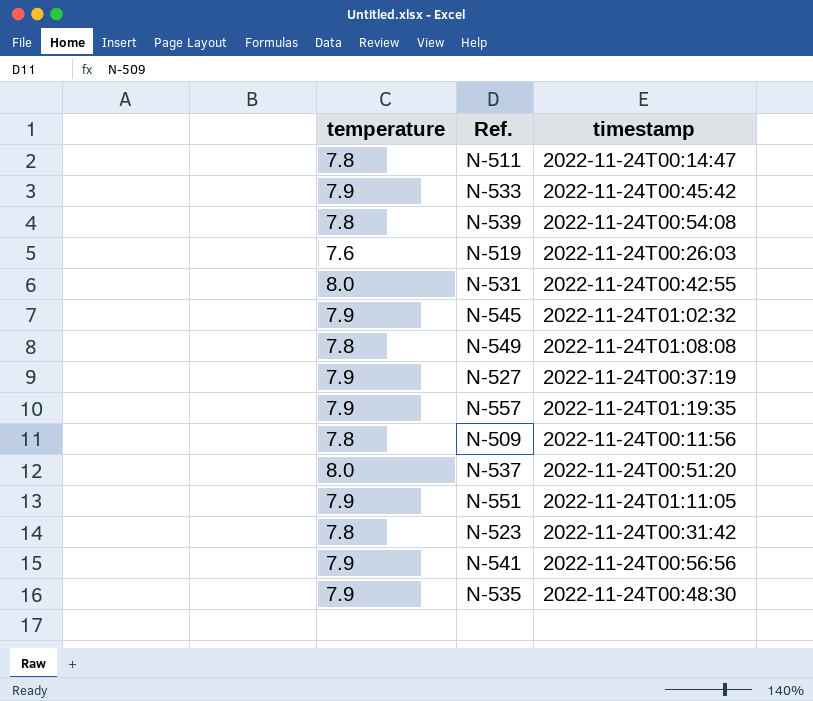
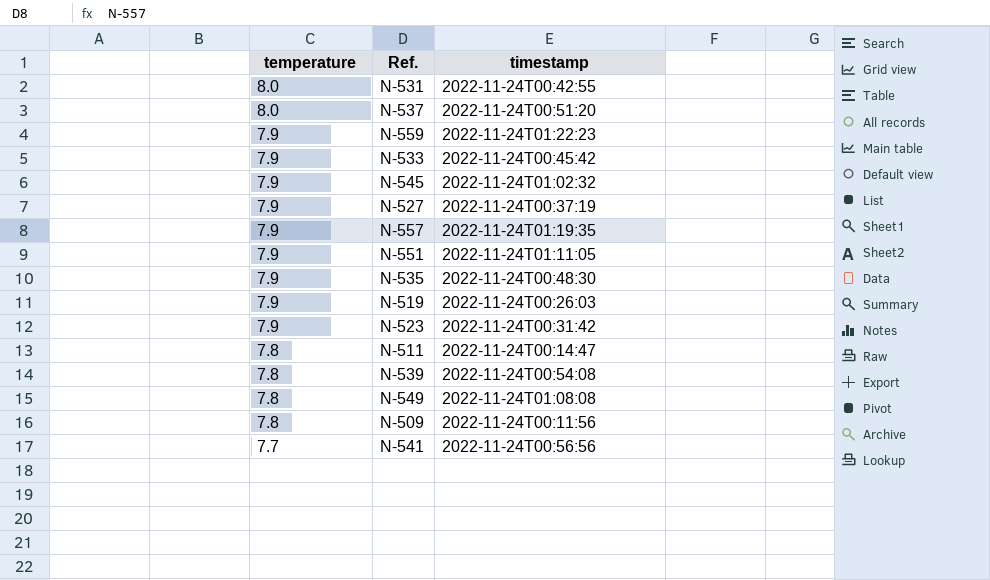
row order: none -> temperature descending
row N-559: none -> 7.9 | 2022-11-24T01:22:23
N-519 | temperature: 7.6 -> 7.9
N-523 | temperature: 7.8 -> 7.9
N-541 | temperature: 7.9 -> 7.7

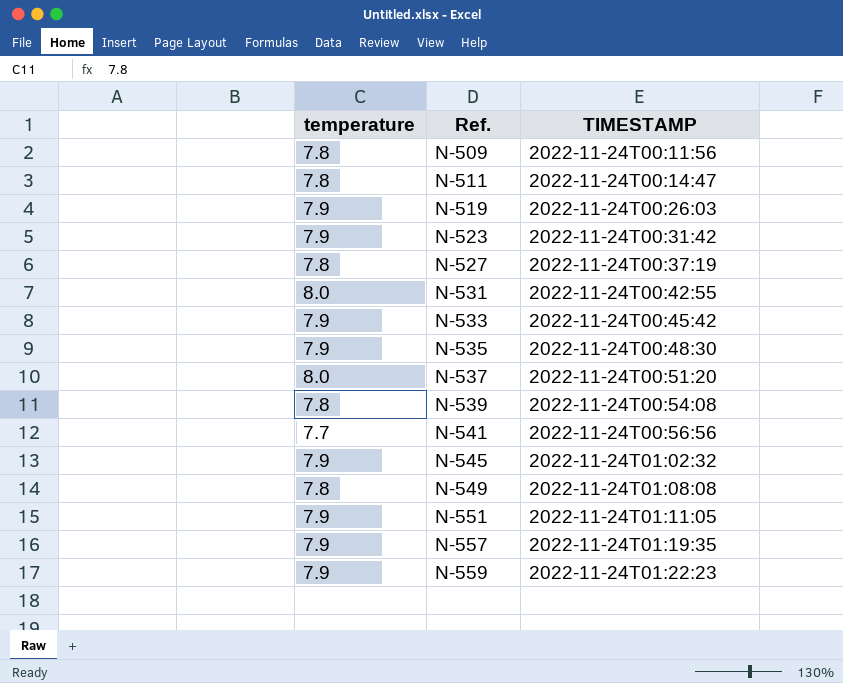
row order: temperature descending -> Ref. ascending
column name: timestamp -> TIMESTAMP
N-527 | temperature: 7.9 -> 7.8

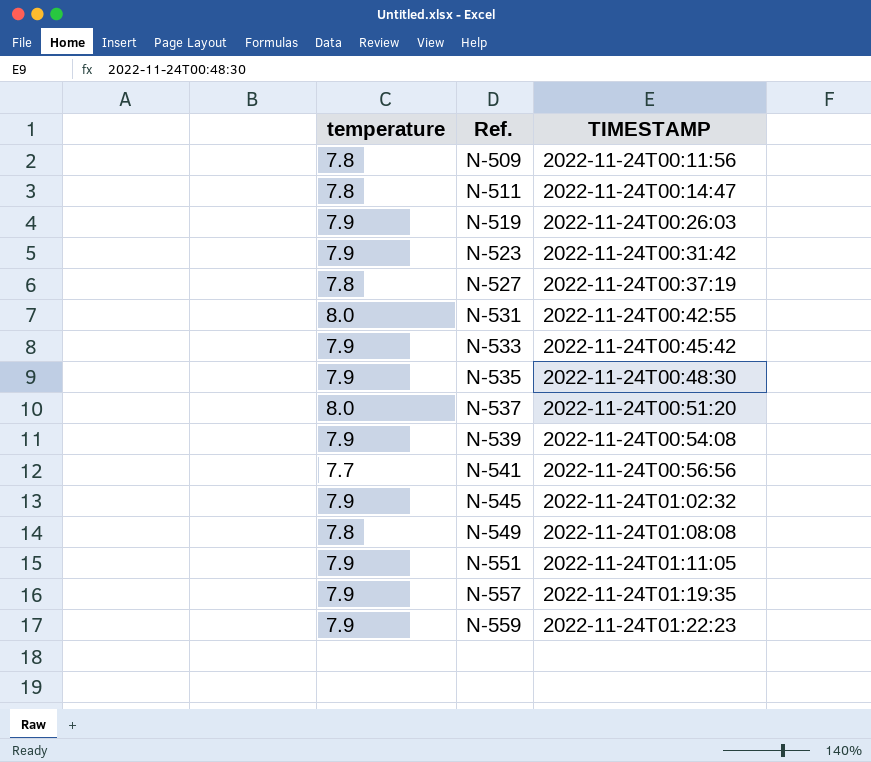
N-539 | temperature: 7.8 -> 7.9

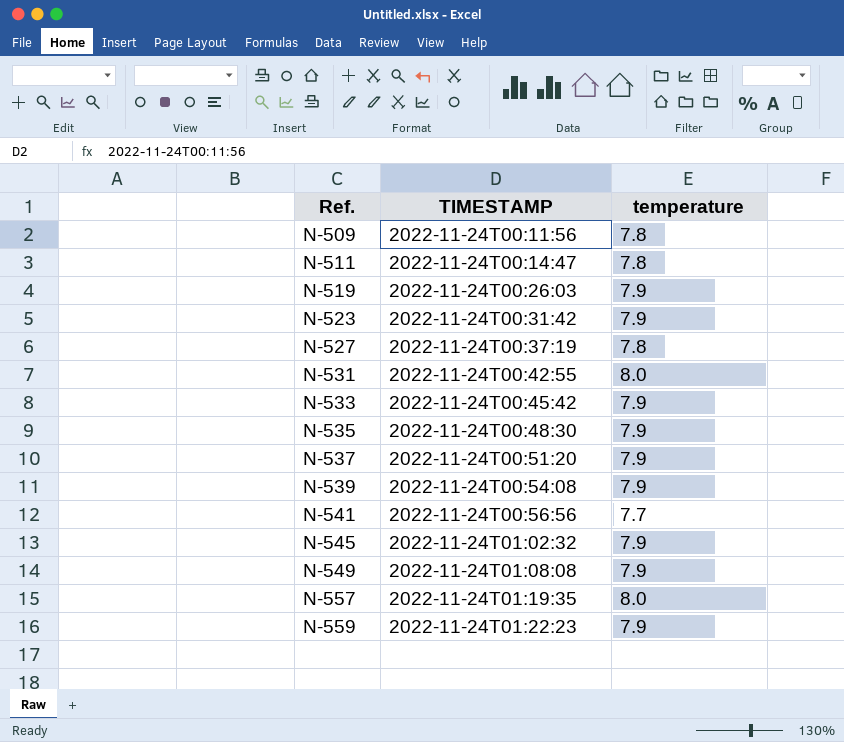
column temperature | position: 1 -> 3
row N-551: 7.9 | 2022-11-24T01:11:05 -> none
N-537 | temperature: 8.0 -> 7.9
N-549 | temperature: 7.8 -> 7.9
N-557 | temperature: 7.9 -> 8.0

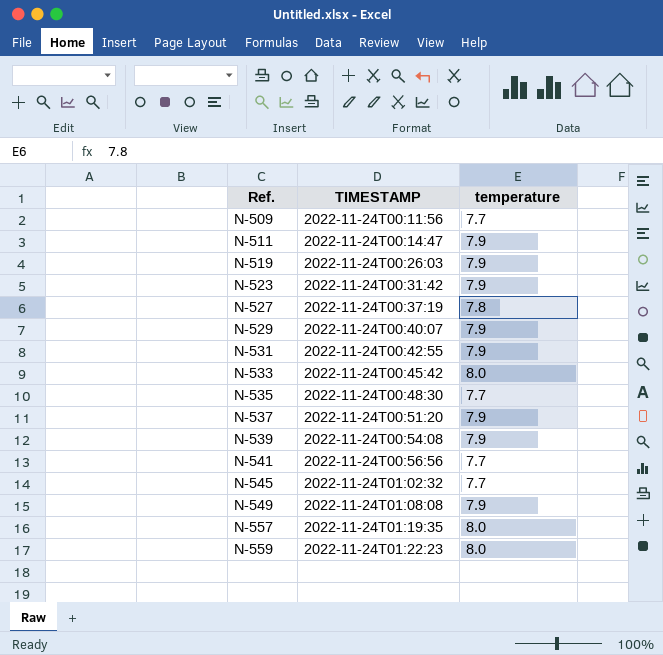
N-509 | temperature: 7.8 -> 7.7
N-511 | temperature: 7.8 -> 7.9
row N-529: none -> 2022-11-24T00:40:07 | 7.9
N-531 | temperature: 8.0 -> 7.9
N-533 | temperature: 7.9 -> 8.0
N-535 | temperature: 7.9 -> 7.7
N-545 | temperature: 7.9 -> 7.7
N-559 | temperature: 7.9 -> 8.0

